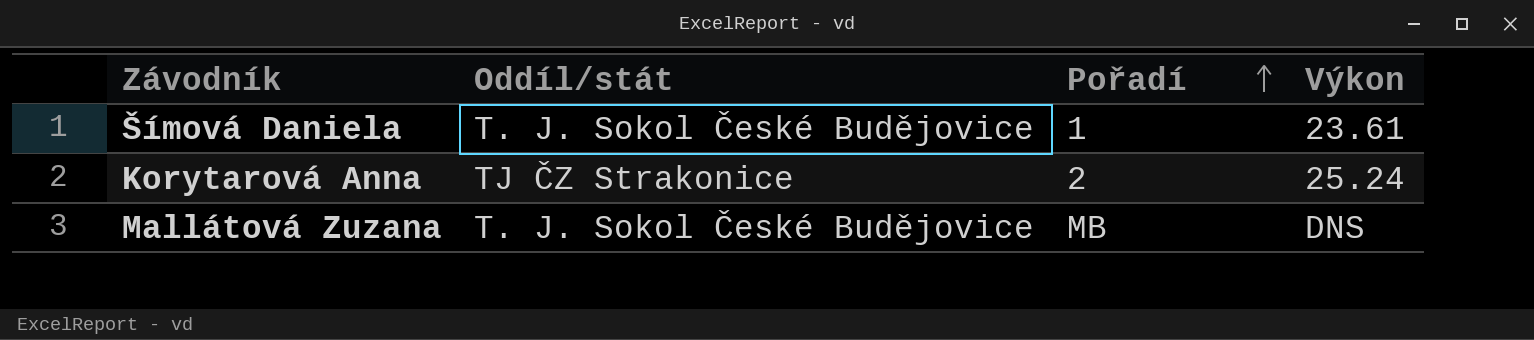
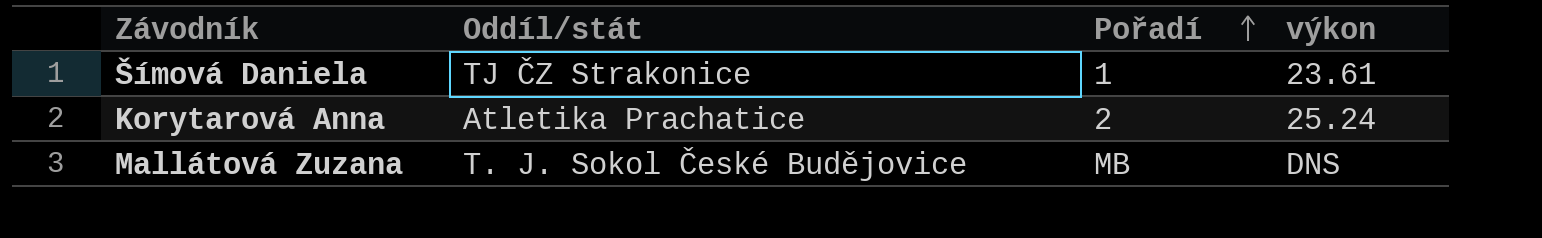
column name: Výkon -> výkon
Šímová Daniela | Oddíl/stát: T. J. Sokol České Budějovice -> TJ ČZ Strakonice
Korytarová Anna | Oddíl/stát: TJ ČZ Strakonice -> Atletika Prachatice

